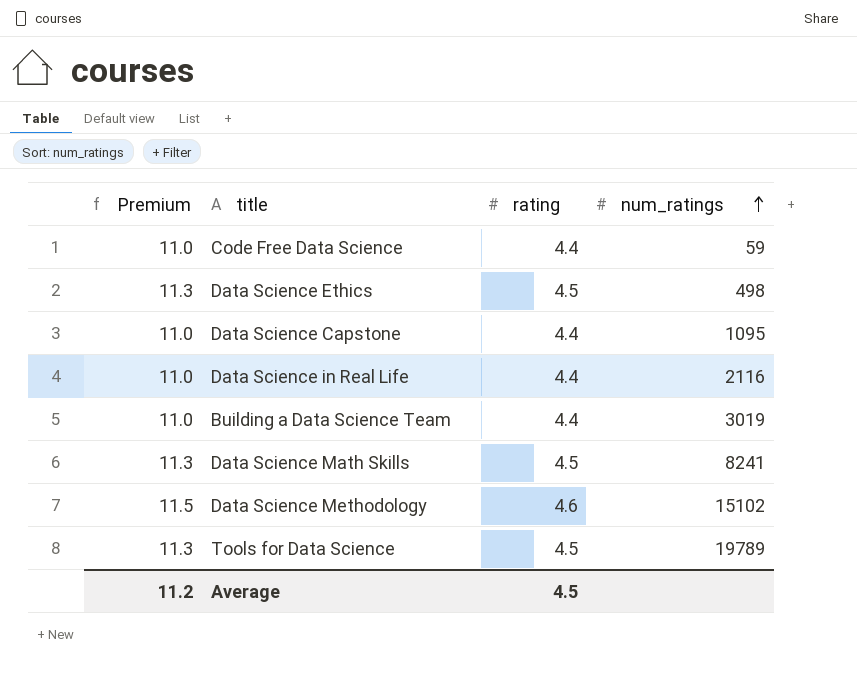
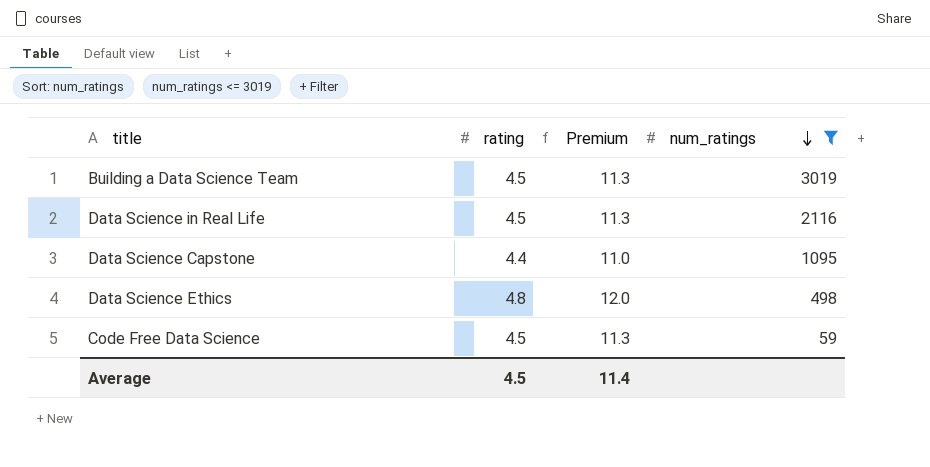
filter: none -> num_ratings <= 3019
row order: num_ratings ascending -> num_ratings descending
column Premium | position: 1 -> 3
Building a Data Science Team | rating: 4.4 -> 4.5
Building a Data Science Team | Premium: 11.0 -> 11.3
Data Science in Real Life | rating: 4.4 -> 4.5
Data Science in Real Life | Premium: 11.0 -> 11.3
Data Science Ethics | rating: 4.5 -> 4.8
Data Science Ethics | Premium: 11.3 -> 12.0
Code Free Data Science | rating: 4.4 -> 4.5
Code Free Data Science | Premium: 11.0 -> 11.3
Average | Premium: 11.2 -> 11.4

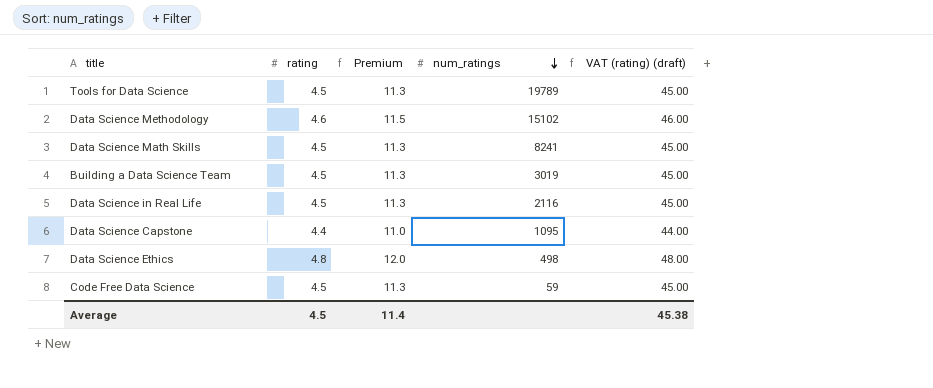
filter: num_ratings <= 3019 -> none
column VAT (rating) (draft) | formula: none -> [rating] * 10

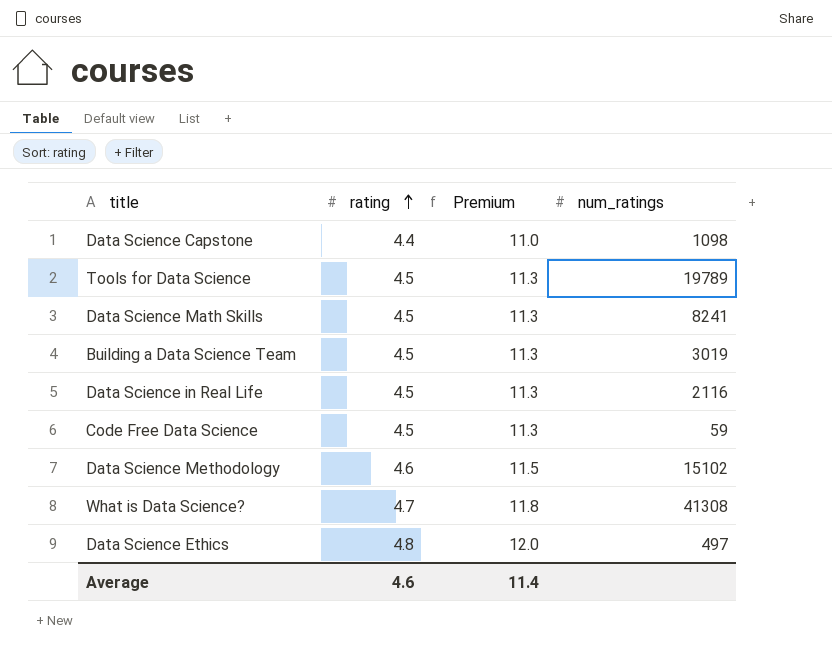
row order: num_ratings descending -> rating ascending
column VAT (rating) (draft) | formula: [rating] * 10 -> none
Data Science Capstone | num_ratings: 1095 -> 1098
row What is Data Science?: none -> 4.7 | 11.8 | 41308
Data Science Ethics | num_ratings: 498 -> 497
Average | rating: 4.5 -> 4.6

